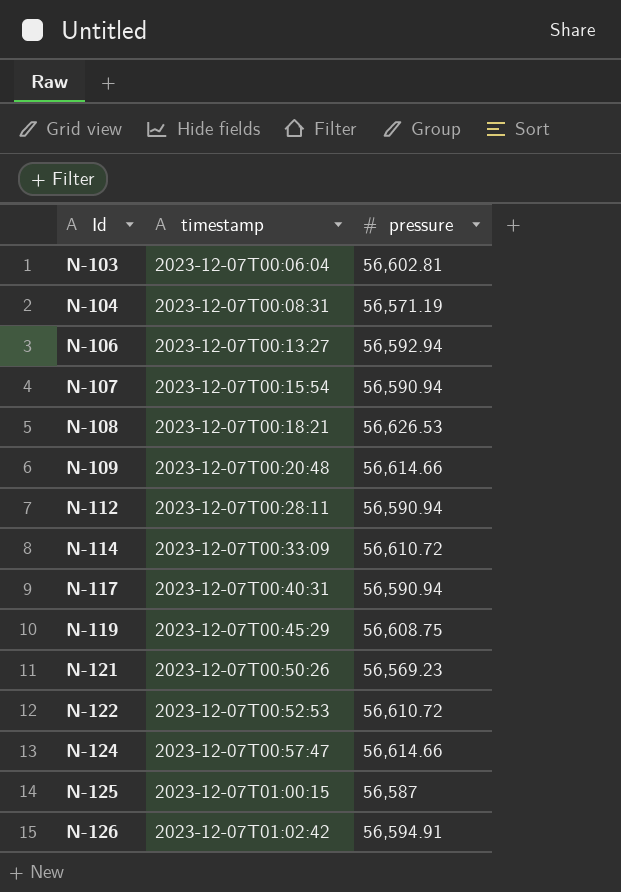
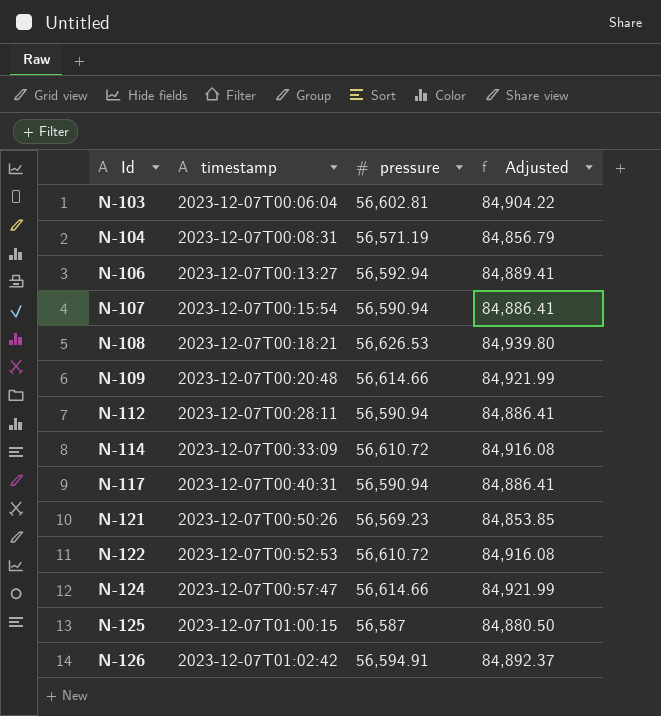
column Adjusted | formula: none -> [pressure] * 1.5
row N-119: 2023-12-07T00:45:29 | 56,608.75 -> none

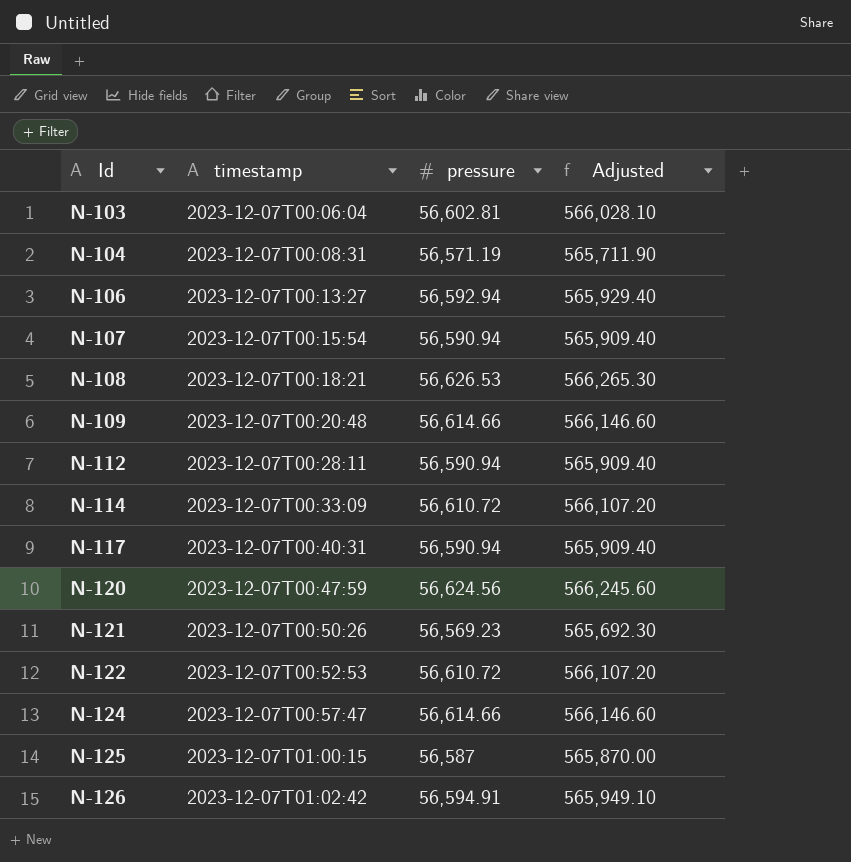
column Adjusted | formula: [pressure] * 1.5 -> [pressure] * 10
row N-120: none -> 2023-12-07T00:47:59 | 56,624.56 | 566,245.60

